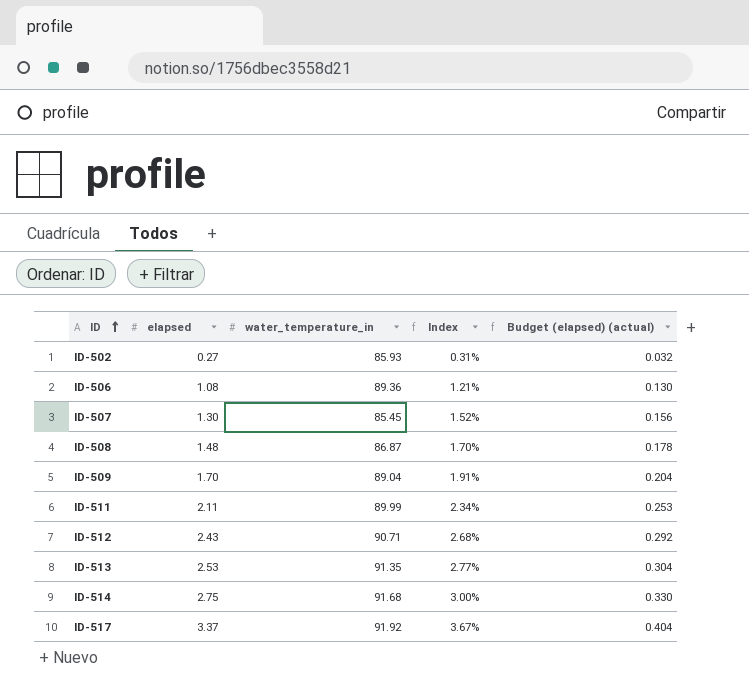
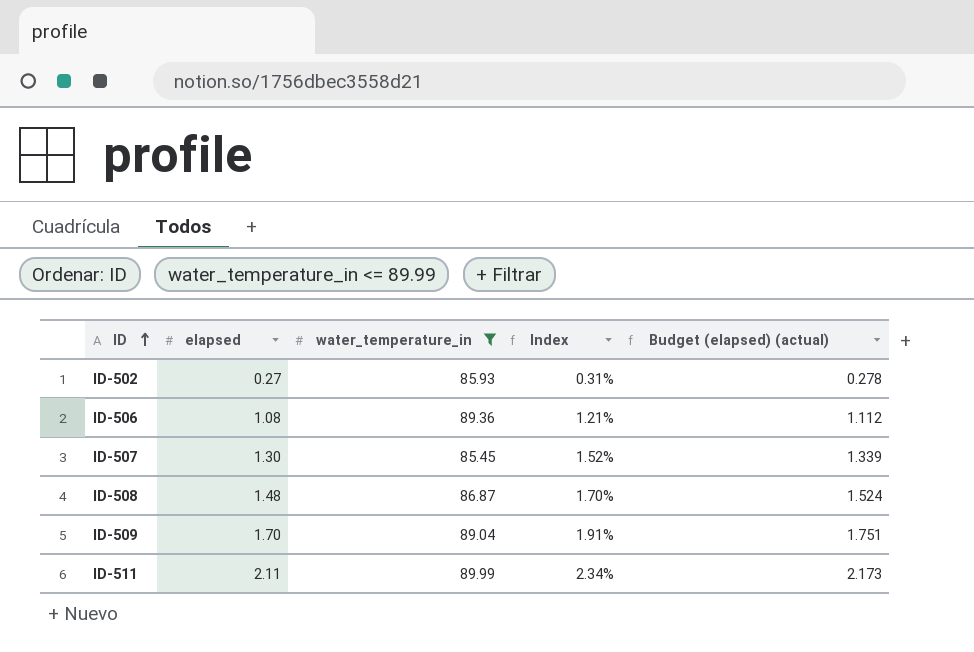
filter: none -> water_temperature_in <= 89.99
column Budget (elapsed) (actual) | formula: [elapsed] * 0.12 -> [elapsed] * 1.03

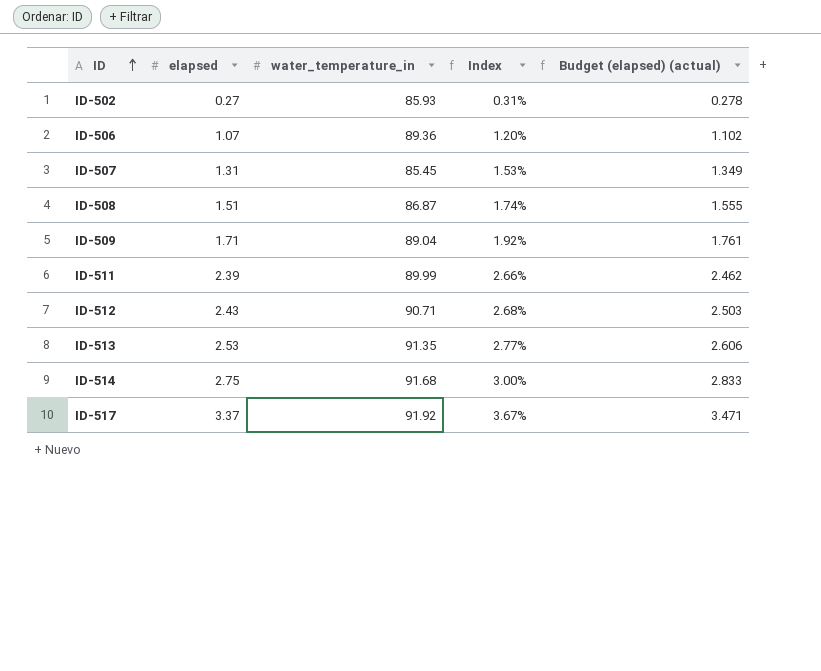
filter: water_temperature_in <= 89.99 -> none
ID-506 | elapsed: 1.08 -> 1.07
ID-506 | Index: 1.21% -> 1.20%
ID-506 | Budget (elapsed) (actual): 1.112 -> 1.102
ID-507 | elapsed: 1.30 -> 1.31
ID-507 | Index: 1.52% -> 1.53%
ID-507 | Budget (elapsed) (actual): 1.339 -> 1.349
ID-508 | elapsed: 1.48 -> 1.51
ID-508 | Index: 1.70% -> 1.74%
ID-508 | Budget (elapsed) (actual): 1.524 -> 1.555
ID-509 | elapsed: 1.70 -> 1.71
ID-509 | Index: 1.91% -> 1.92%
ID-509 | Budget (elapsed) (actual): 1.751 -> 1.761
ID-511 | elapsed: 2.11 -> 2.39
ID-511 | Index: 2.34% -> 2.66%
ID-511 | Budget (elapsed) (actual): 2.173 -> 2.462

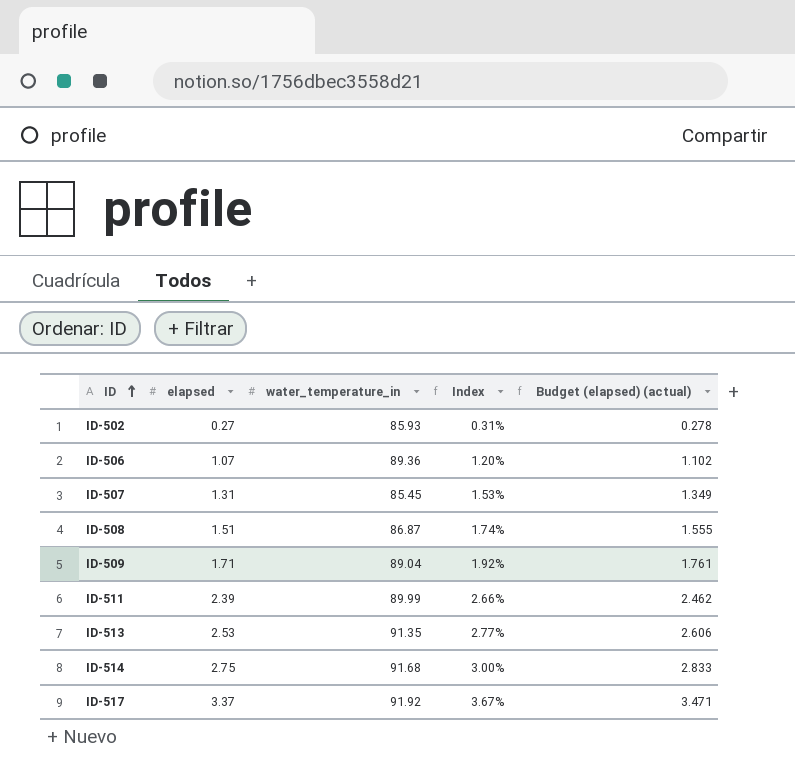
row ID-512: 2.43 | 90.71 | 2.68% | 2.503 -> none

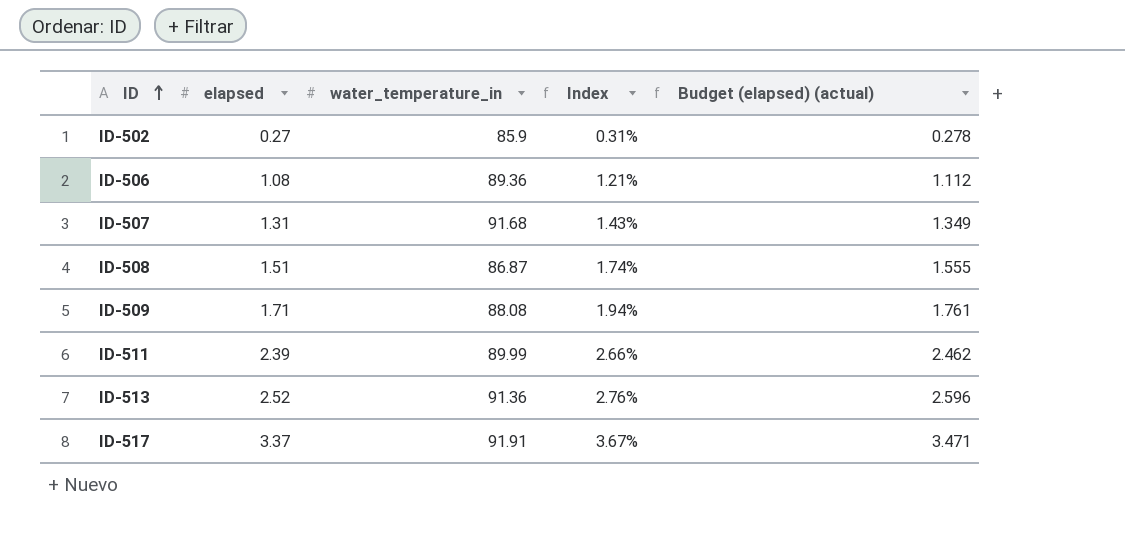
row ID-514: 2.75 | 91.68 | 3.00% | 2.833 -> none
ID-502 | water_temperature_in: 85.93 -> 85.9
ID-506 | elapsed: 1.07 -> 1.08
ID-506 | Index: 1.20% -> 1.21%
ID-506 | Budget (elapsed) (actual): 1.102 -> 1.112
ID-507 | water_temperature_in: 85.45 -> 91.68
ID-507 | Index: 1.53% -> 1.43%
ID-509 | water_temperature_in: 89.04 -> 88.08
ID-509 | Index: 1.92% -> 1.94%
ID-513 | elapsed: 2.53 -> 2.52
ID-513 | water_temperature_in: 91.35 -> 91.36
ID-513 | Index: 2.77% -> 2.76%
ID-513 | Budget (elapsed) (actual): 2.606 -> 2.596
ID-517 | water_temperature_in: 91.92 -> 91.91

